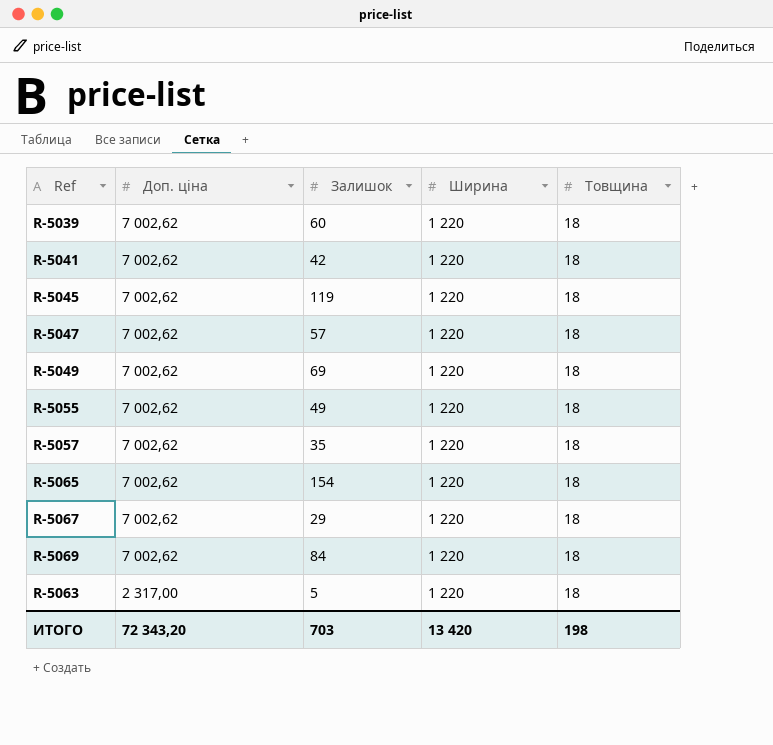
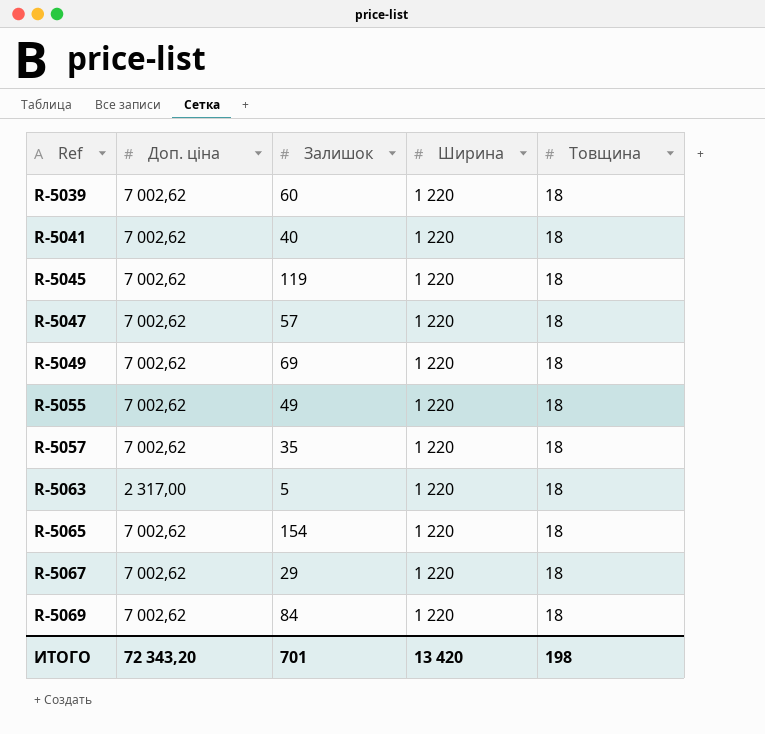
row order: Доп. ціна descending -> Ref ascending
R-5041 | Залишок: 42 -> 40
ИТОГО | Залишок: 703 -> 701

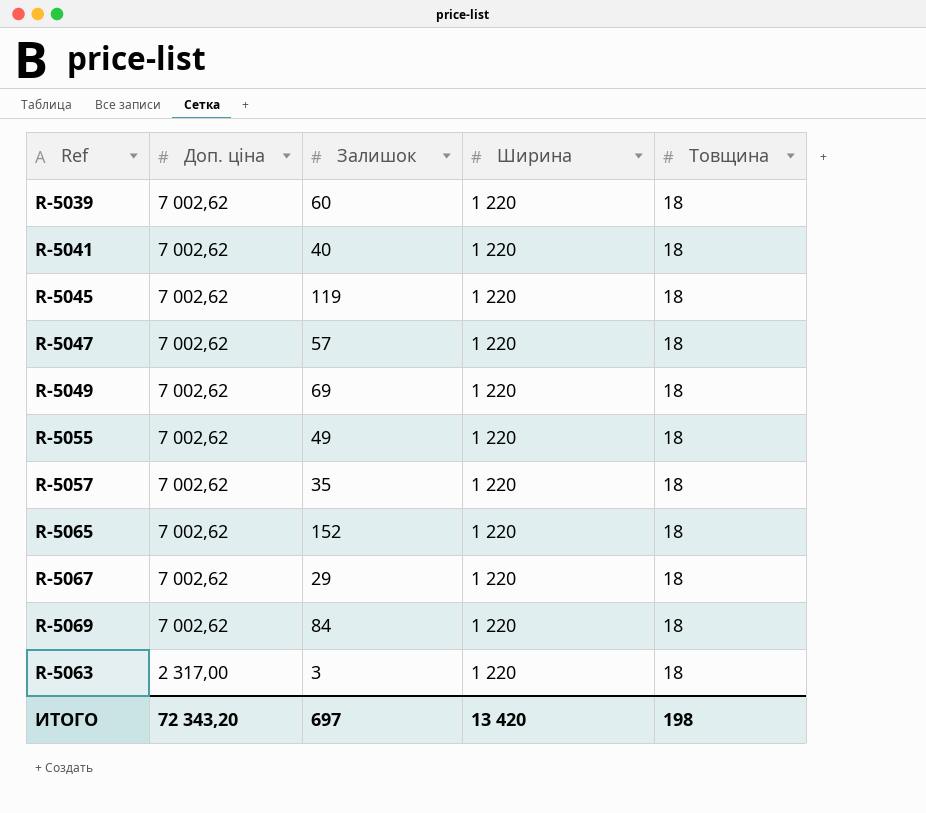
row order: Ref ascending -> Доп. ціна descending
R-5065 | Залишок: 154 -> 152
R-5063 | Залишок: 5 -> 3
ИТОГО | Залишок: 701 -> 697

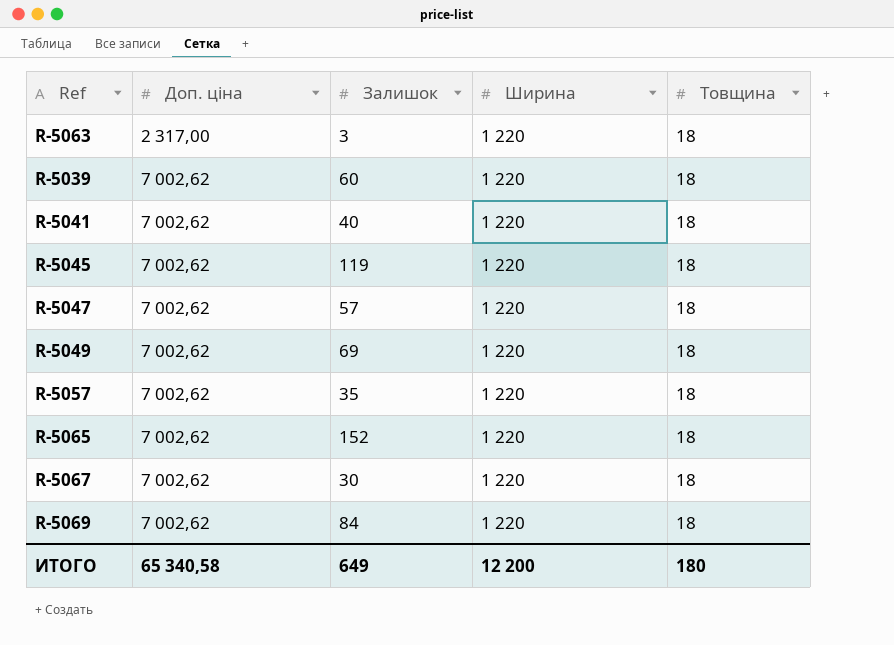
row order: Доп. ціна descending -> Доп. ціна ascending
row R-5055: 7 002,62 | 49 | 1 220 | 18 -> none
R-5067 | Залишок: 29 -> 30
ИТОГО | Доп. ціна: 72 343,20 -> 65 340,58
ИТОГО | Залишок: 697 -> 649
ИТОГО | Ширина: 13 420 -> 12 200
ИТОГО | Товщина: 198 -> 180

